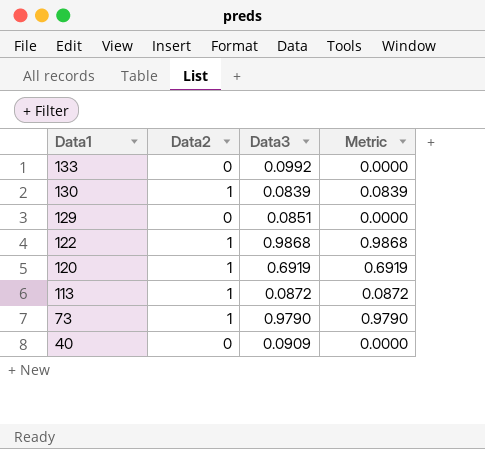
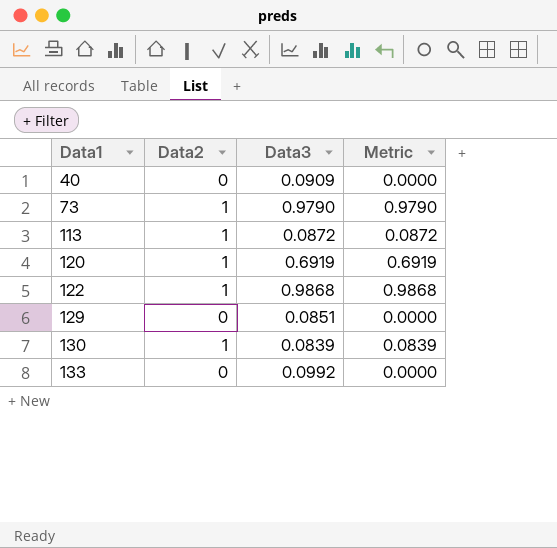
row order: Data1 descending -> Data1 ascending

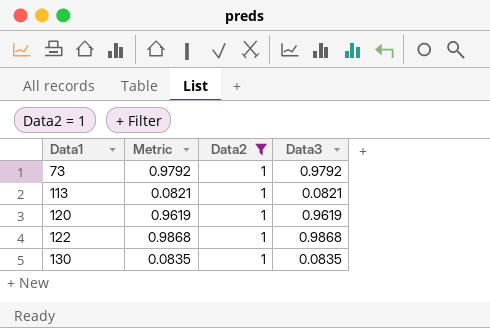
filter: none -> Data2 = 1
column Metric | position: 4 -> 2
73 | Metric: 0.9790 -> 0.9792
73 | Data3: 0.9790 -> 0.9792
113 | Metric: 0.0872 -> 0.0821
113 | Data3: 0.0872 -> 0.0821
120 | Metric: 0.6919 -> 0.9619
120 | Data3: 0.6919 -> 0.9619
130 | Metric: 0.0839 -> 0.0835
130 | Data3: 0.0839 -> 0.0835

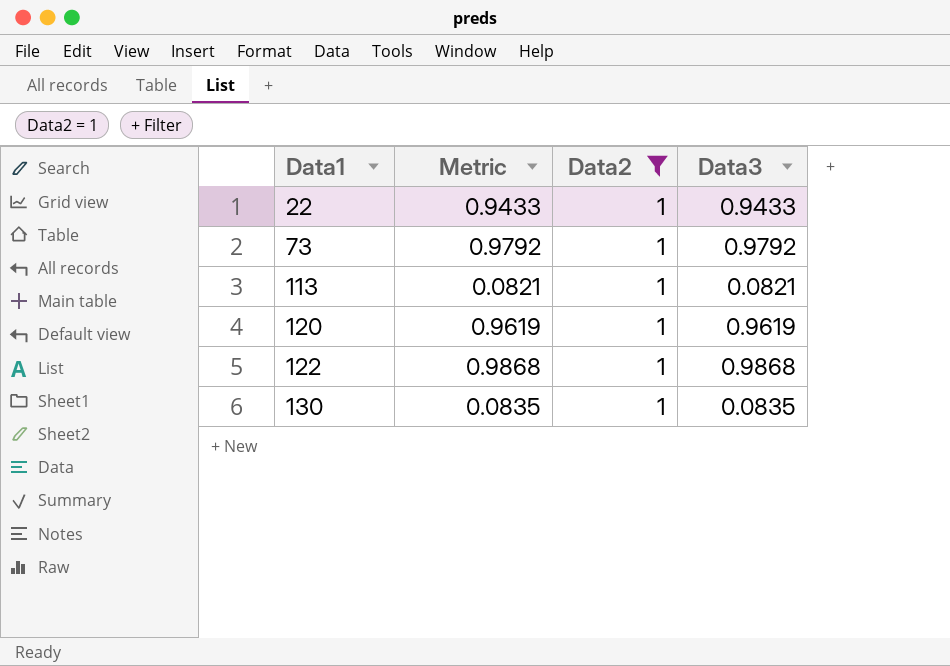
row 22: none -> 0.9433 | 1 | 0.9433

